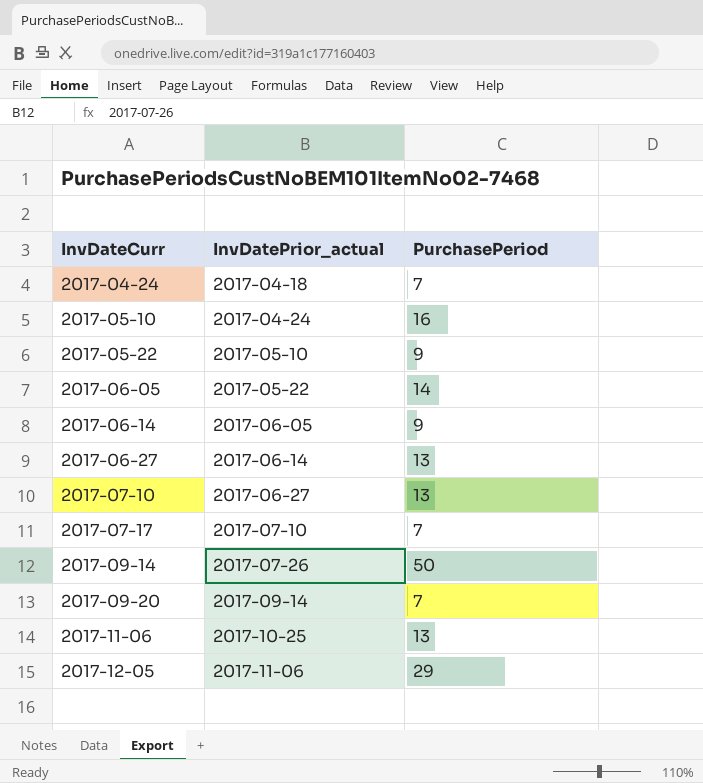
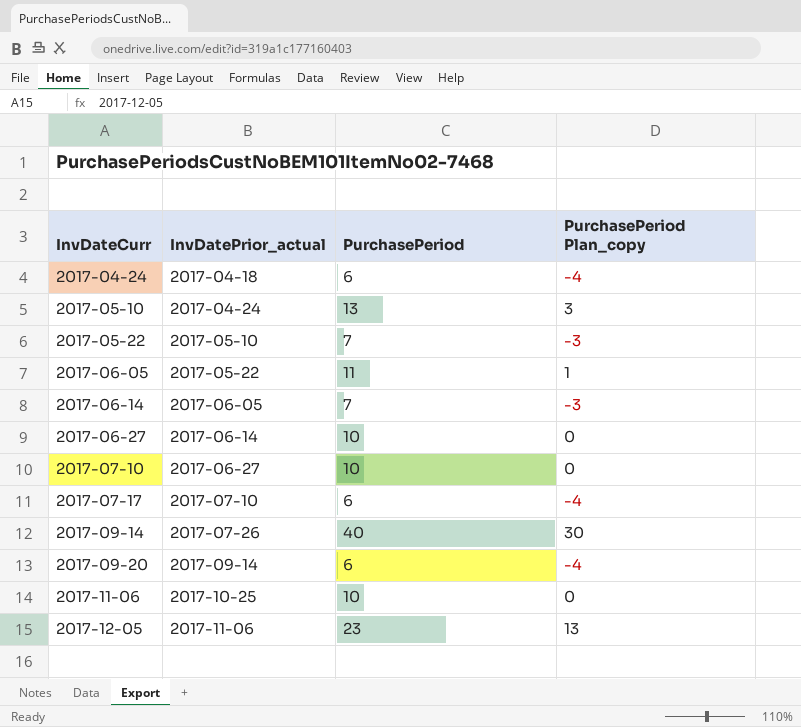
column PurchasePeriod Plan_copy | formula: none -> [PurchasePeriod] - 10
2017-04-24 | PurchasePeriod: 7 -> 6
2017-05-10 | PurchasePeriod: 16 -> 13
2017-05-22 | PurchasePeriod: 9 -> 7
2017-06-05 | PurchasePeriod: 14 -> 11
2017-06-14 | PurchasePeriod: 9 -> 7
2017-06-27 | PurchasePeriod: 13 -> 10
2017-07-10 | PurchasePeriod: 13 -> 10
2017-07-17 | PurchasePeriod: 7 -> 6
2017-09-14 | PurchasePeriod: 50 -> 40
2017-09-20 | PurchasePeriod: 7 -> 6
2017-11-06 | PurchasePeriod: 13 -> 10
2017-12-05 | PurchasePeriod: 29 -> 23

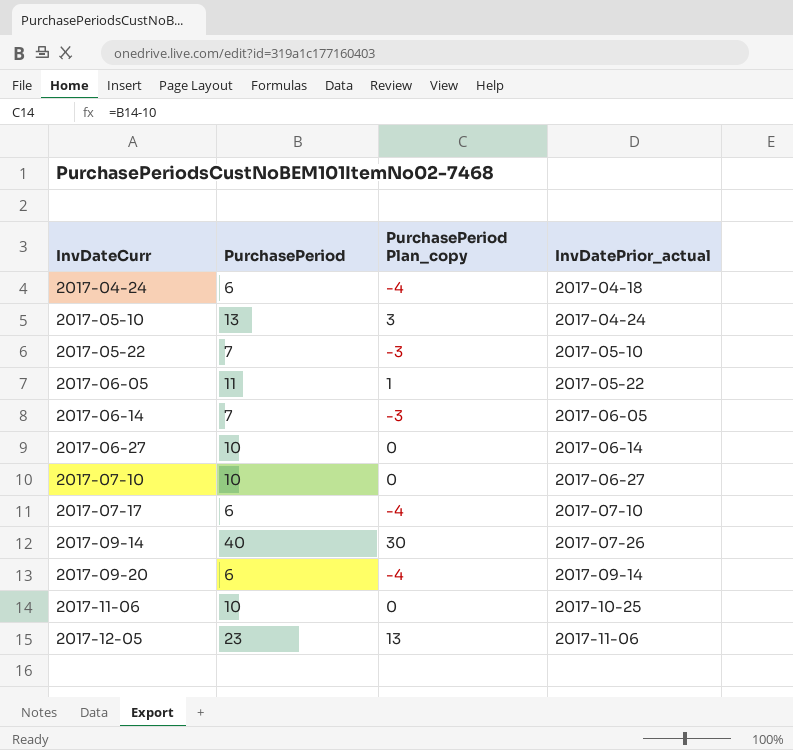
column InvDatePrior_actual | position: 2 -> 4

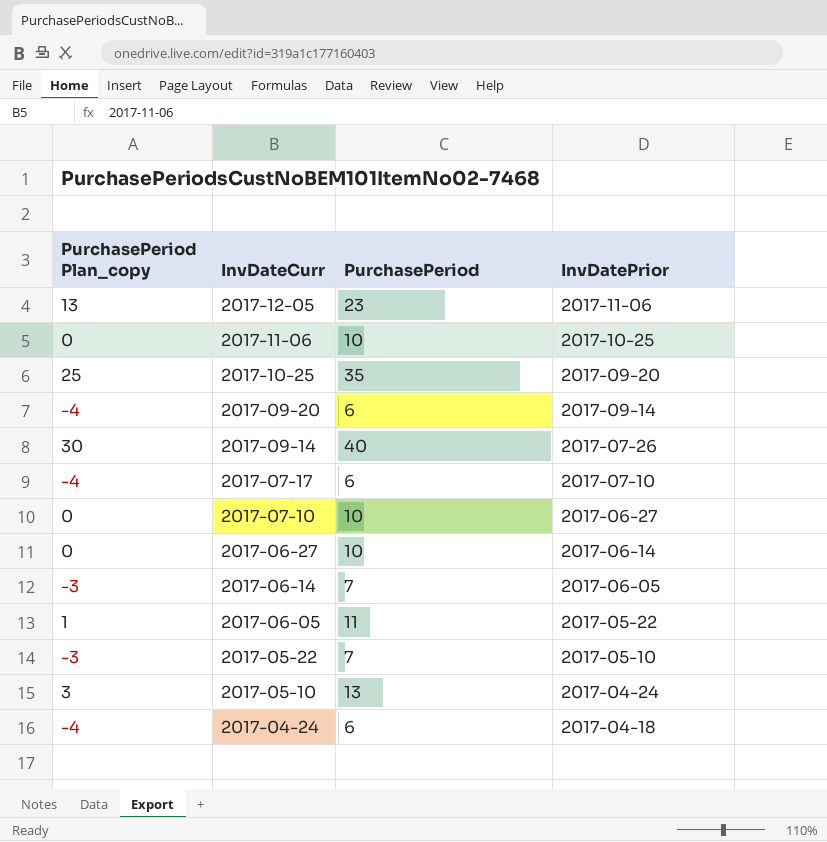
row order: InvDateCurr ascending -> InvDateCurr descending
column PurchasePeriod Plan_copy | position: 3 -> 1
column name: InvDatePrior_actual -> InvDatePrior
row 2017-10-25: none -> 25 | 35 | 2017-09-20

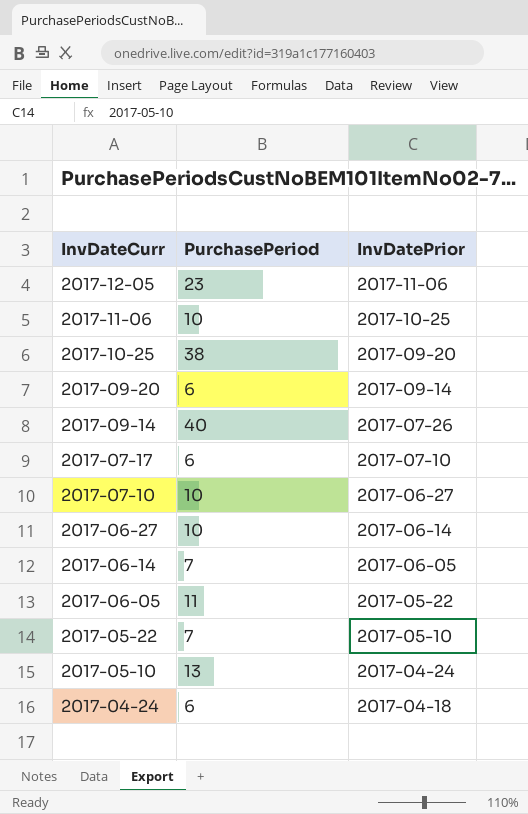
column PurchasePeriod Plan_copy | formula: [PurchasePeriod] - 10 -> none
2017-10-25 | PurchasePeriod: 35 -> 38

